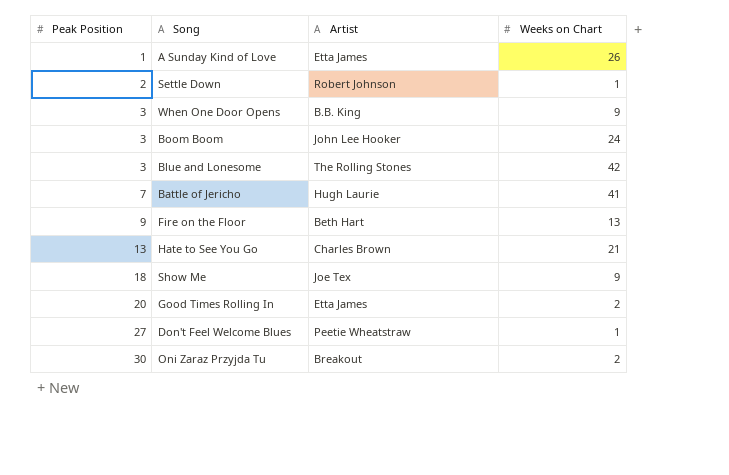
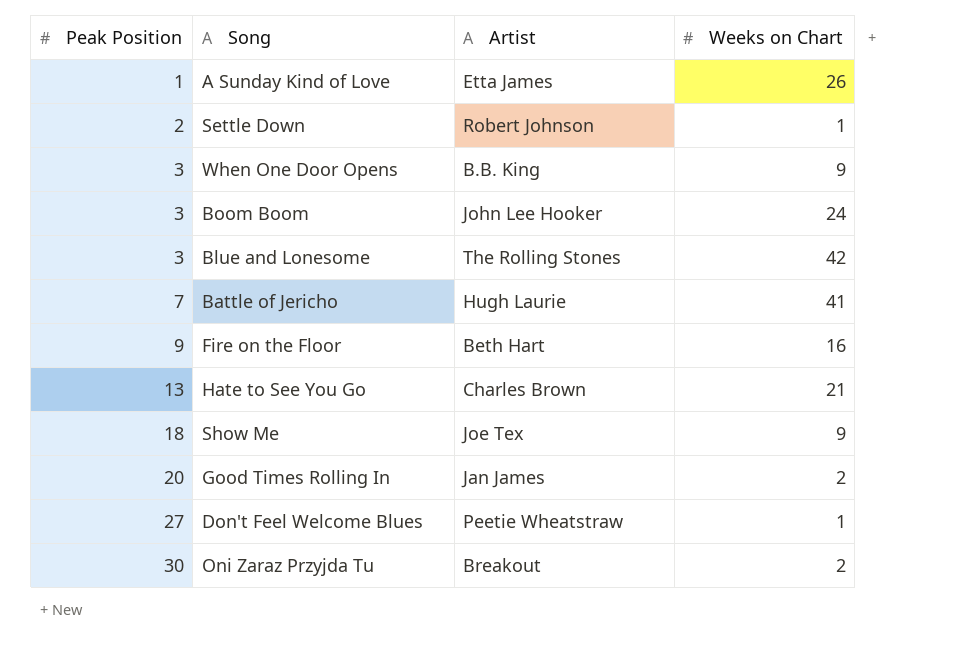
Fire on the Floor | Weeks on Chart: 13 -> 16
Good Times Rolling In | Artist: Etta James -> Jan James

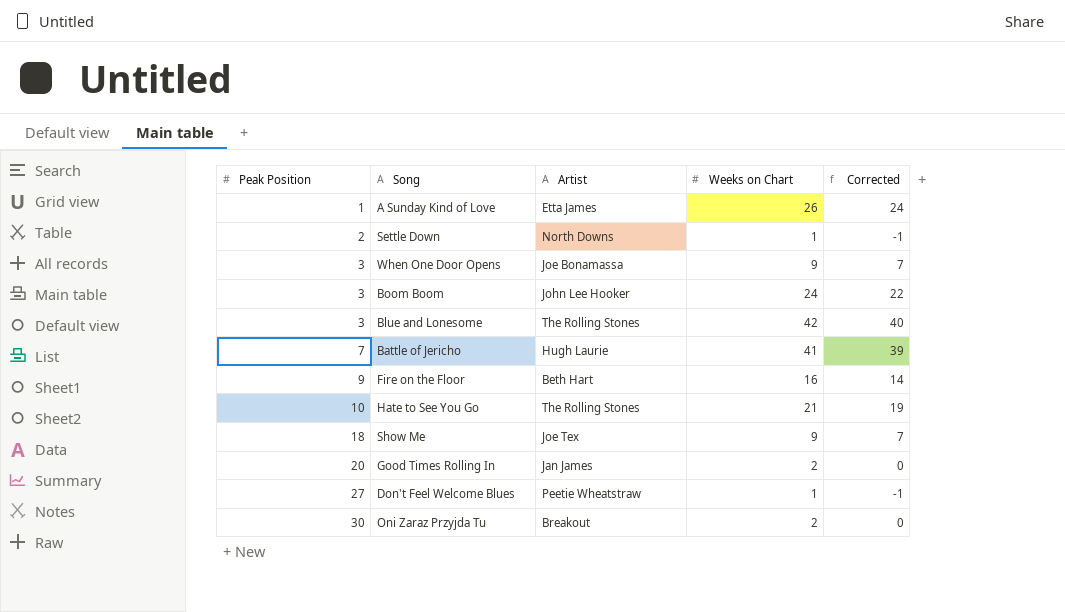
column Corrected | formula: none -> [Weeks on Chart] - 2
Settle Down | Artist: Robert Johnson -> North Downs
When One Door Opens | Artist: B.B. King -> Joe Bonamassa
Hate to See You Go | Peak Position: 13 -> 10
Hate to See You Go | Artist: Charles Brown -> The Rolling Stones

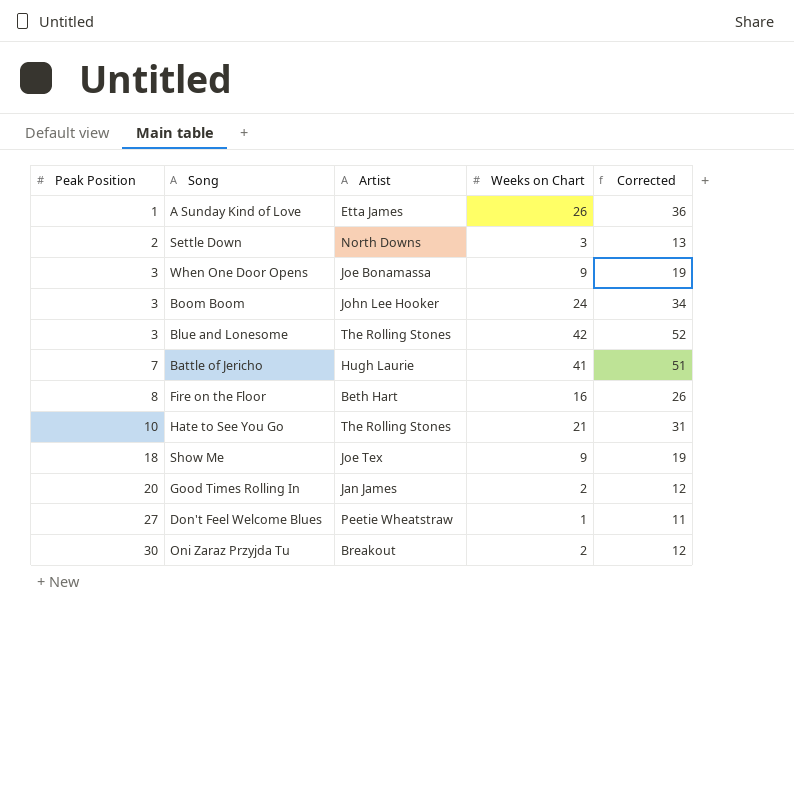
column Corrected | formula: [Weeks on Chart] - 2 -> [Weeks on Chart] + 10
Settle Down | Weeks on Chart: 1 -> 3
Fire on the Floor | Peak Position: 9 -> 8

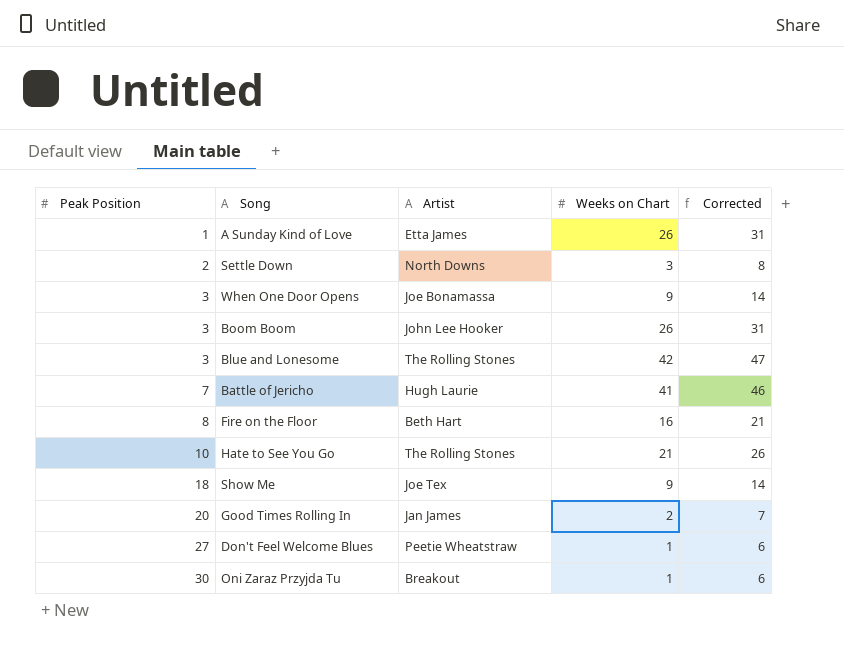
column Corrected | formula: [Weeks on Chart] + 10 -> [Weeks on Chart] + 5
Boom Boom | Weeks on Chart: 24 -> 26
Oni Zaraz Przyjda Tu | Weeks on Chart: 2 -> 1

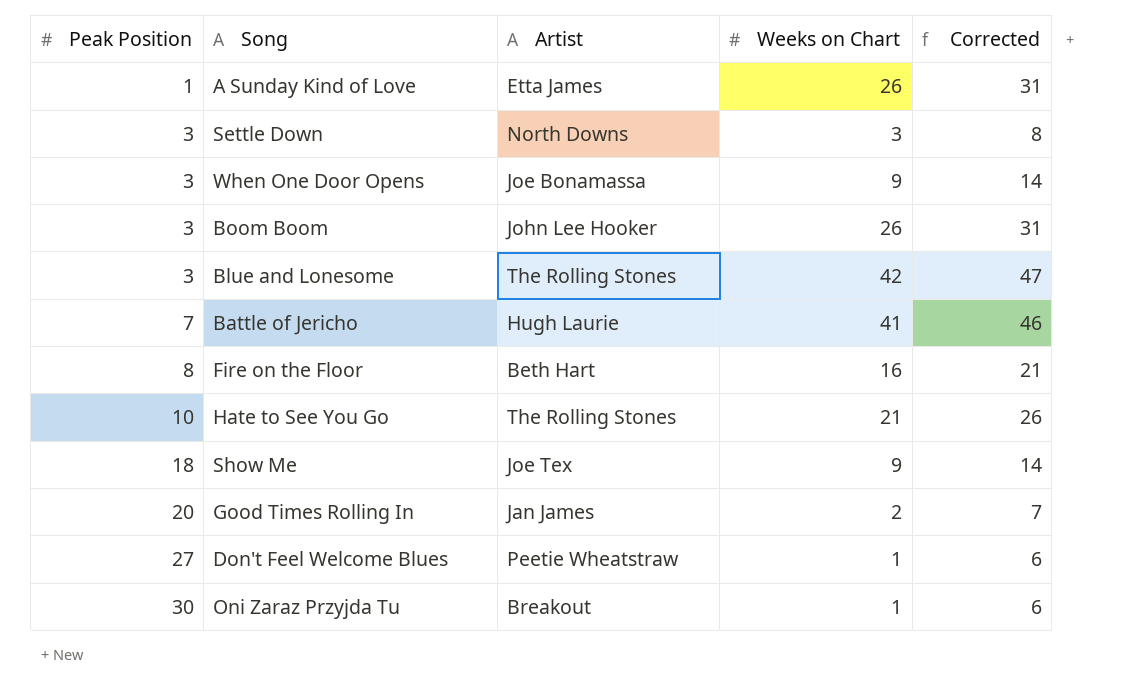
Settle Down | Peak Position: 2 -> 3

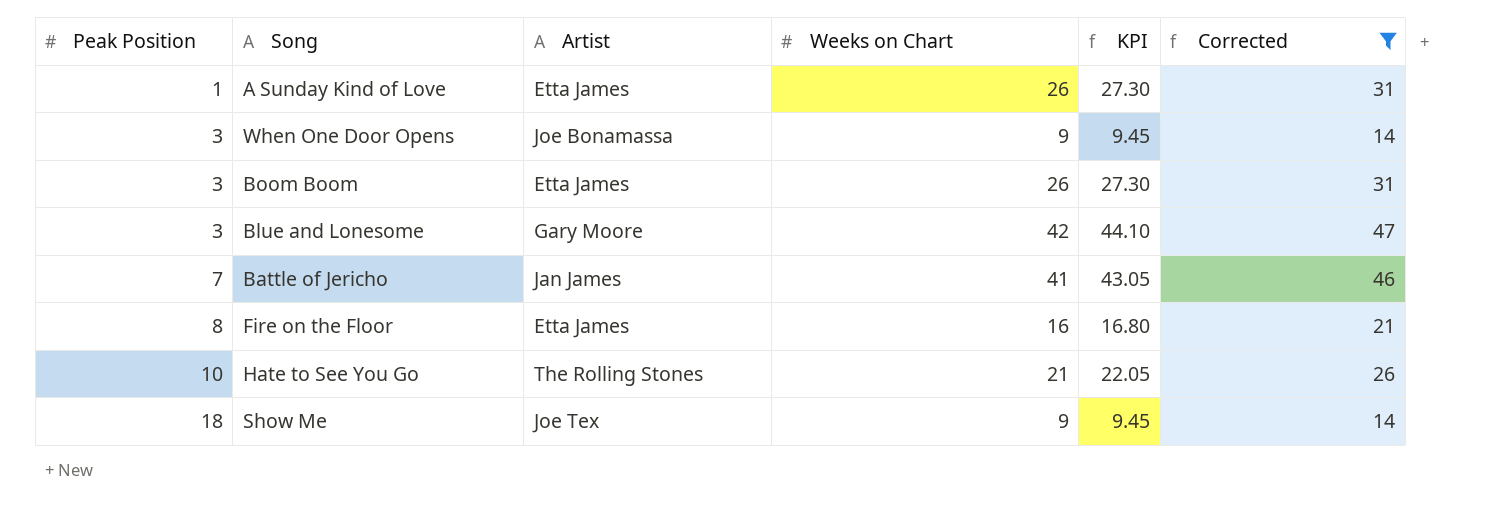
filter: none -> Corrected >= 14
column KPI | formula: none -> [Weeks on Chart] * 1.05
Boom Boom | Artist: John Lee Hooker -> Etta James
Blue and Lonesome | Artist: The Rolling Stones -> Gary Moore
Battle of Jericho | Artist: Hugh Laurie -> Jan James
Fire on the Floor | Artist: Beth Hart -> Etta James

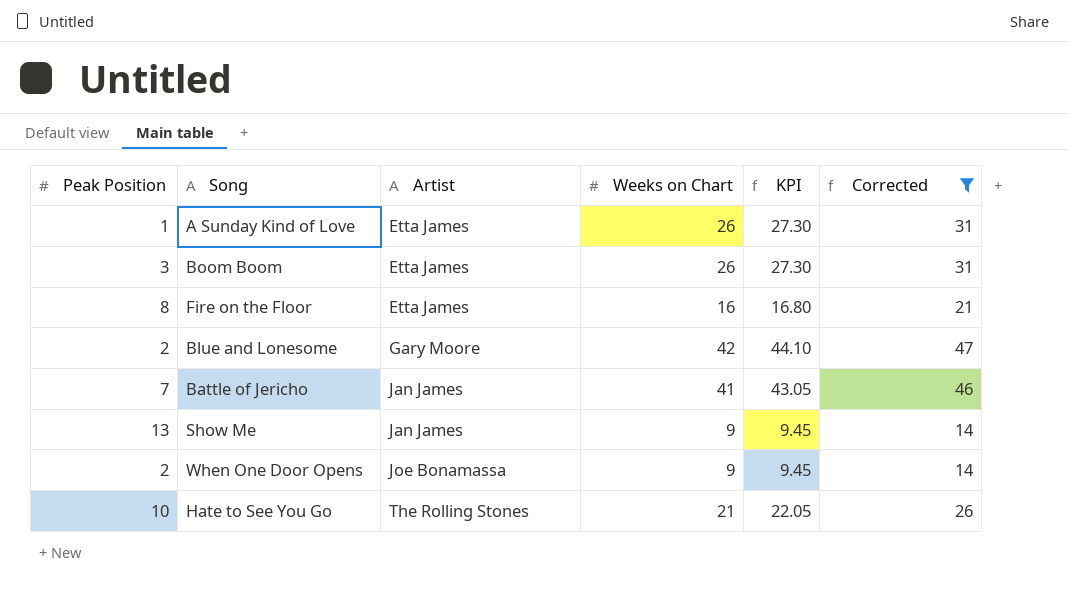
row order: Peak Position ascending -> Artist ascending
Blue and Lonesome | Peak Position: 3 -> 2
Show Me | Peak Position: 18 -> 13
Show Me | Artist: Joe Tex -> Jan James
When One Door Opens | Peak Position: 3 -> 2

